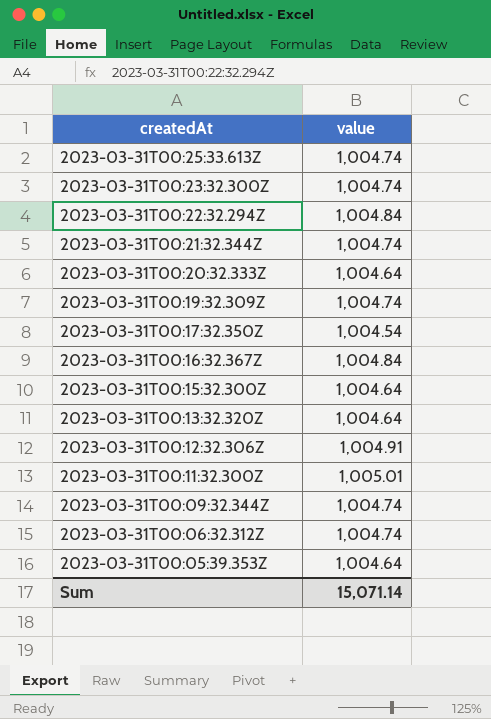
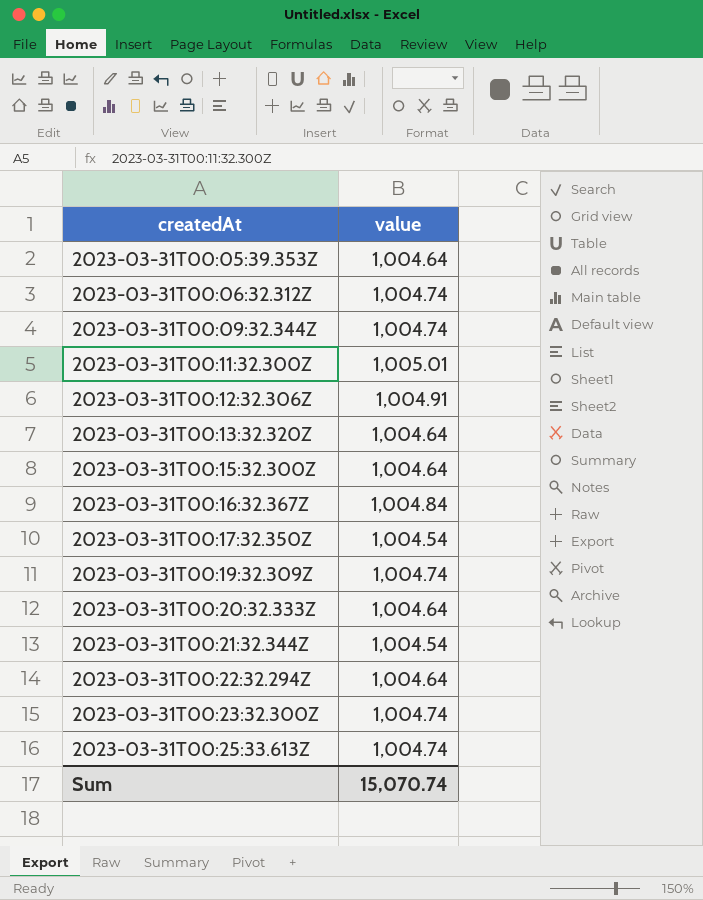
row order: createdAt descending -> createdAt ascending
2023-03-31T00:21:32.344Z | value: 1,004.74 -> 1,004.54
2023-03-31T00:22:32.294Z | value: 1,004.84 -> 1,004.64
Sum | value: 15,071.14 -> 15,070.74

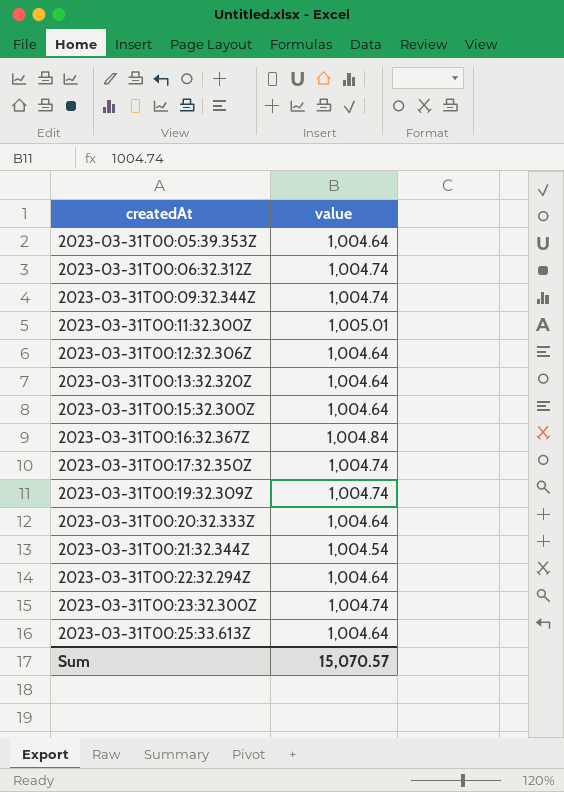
2023-03-31T00:12:32.306Z | value: 1,004.91 -> 1,004.64
2023-03-31T00:17:32.350Z | value: 1,004.54 -> 1,004.74
2023-03-31T00:25:33.613Z | value: 1,004.74 -> 1,004.64
Sum | value: 15,070.74 -> 15,070.57

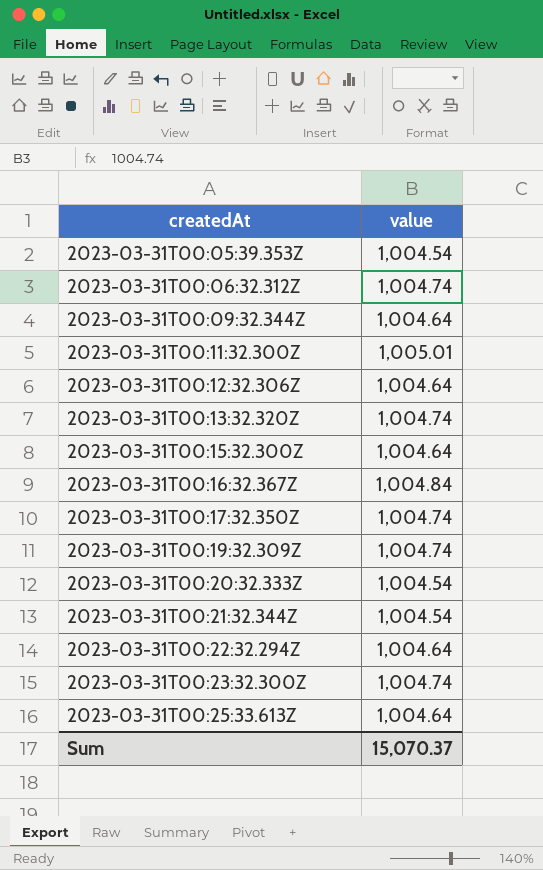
2023-03-31T00:05:39.353Z | value: 1,004.64 -> 1,004.54
2023-03-31T00:09:32.344Z | value: 1,004.74 -> 1,004.64
2023-03-31T00:13:32.320Z | value: 1,004.64 -> 1,004.74
2023-03-31T00:20:32.333Z | value: 1,004.64 -> 1,004.54
Sum | value: 15,070.57 -> 15,070.37

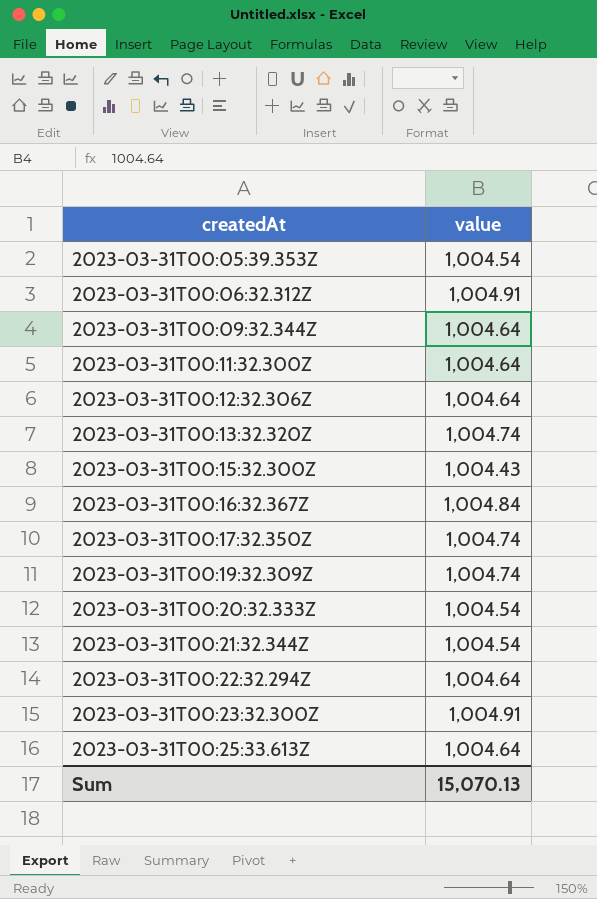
2023-03-31T00:06:32.312Z | value: 1,004.74 -> 1,004.91
2023-03-31T00:11:32.300Z | value: 1,005.01 -> 1,004.64
2023-03-31T00:15:32.300Z | value: 1,004.64 -> 1,004.43
2023-03-31T00:23:32.300Z | value: 1,004.74 -> 1,004.91
Sum | value: 15,070.37 -> 15,070.13

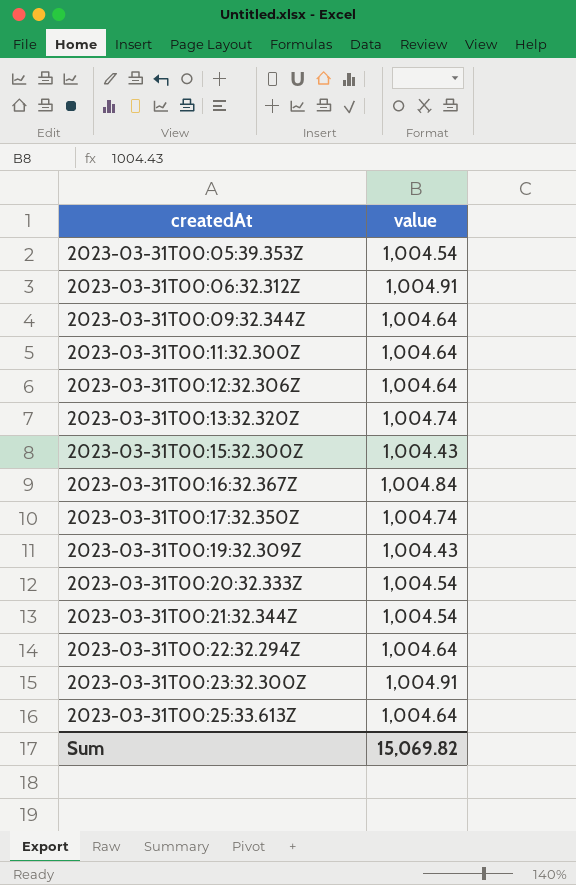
2023-03-31T00:19:32.309Z | value: 1,004.74 -> 1,004.43
Sum | value: 15,070.13 -> 15,069.82

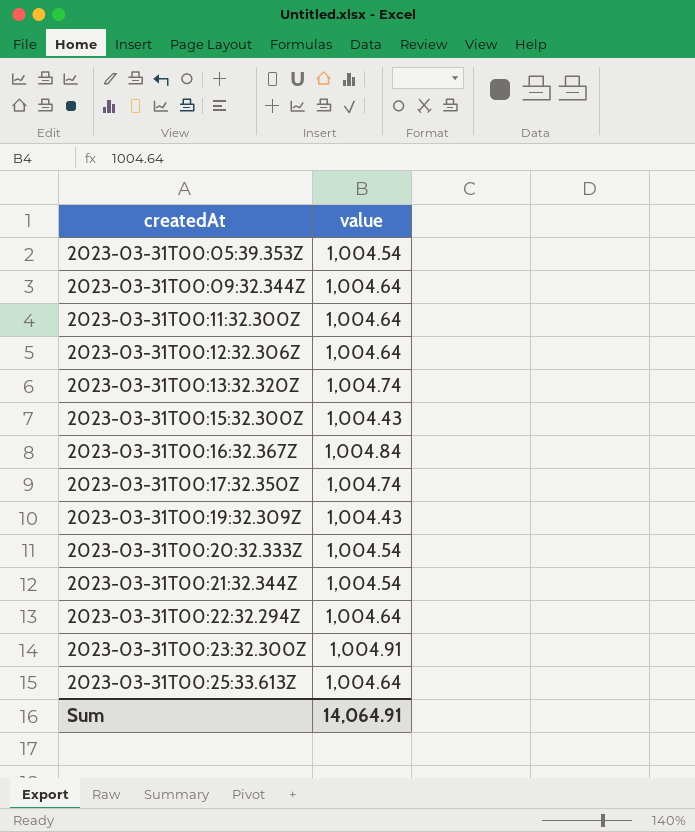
row 2023-03-31T00:06:32.312Z: 1,004.91 -> none
Sum | value: 15,069.82 -> 14,064.91

